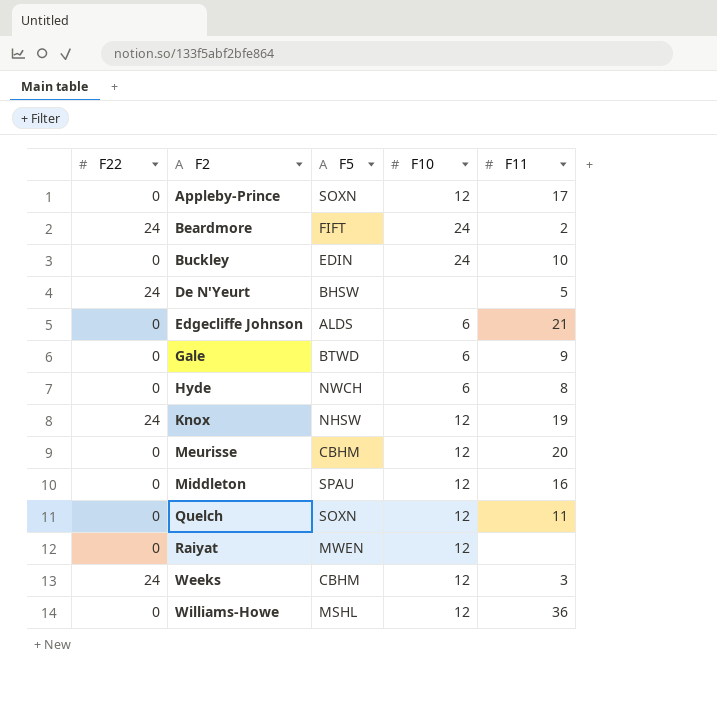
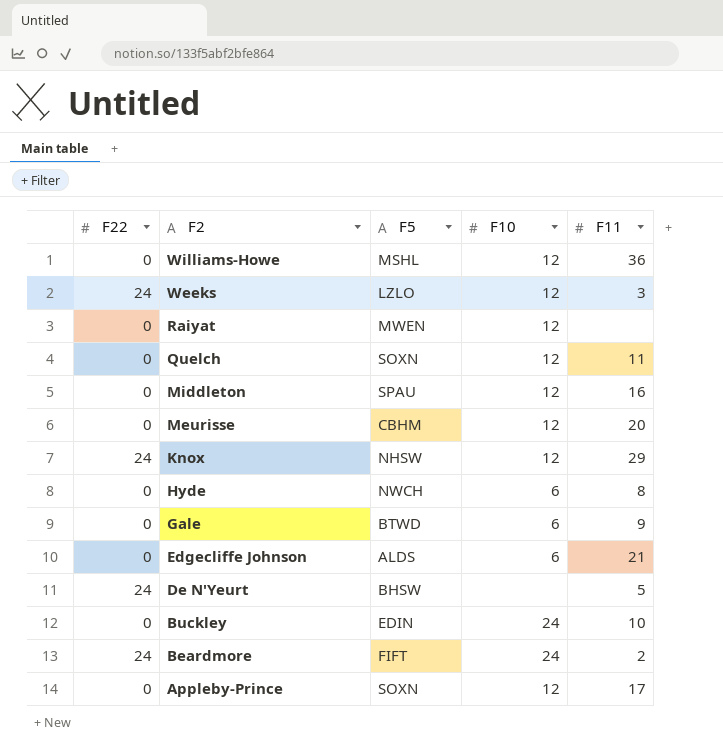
row order: F2 ascending -> F2 descending
Weeks | F5: CBHM -> LZLO
Knox | F11: 19 -> 29

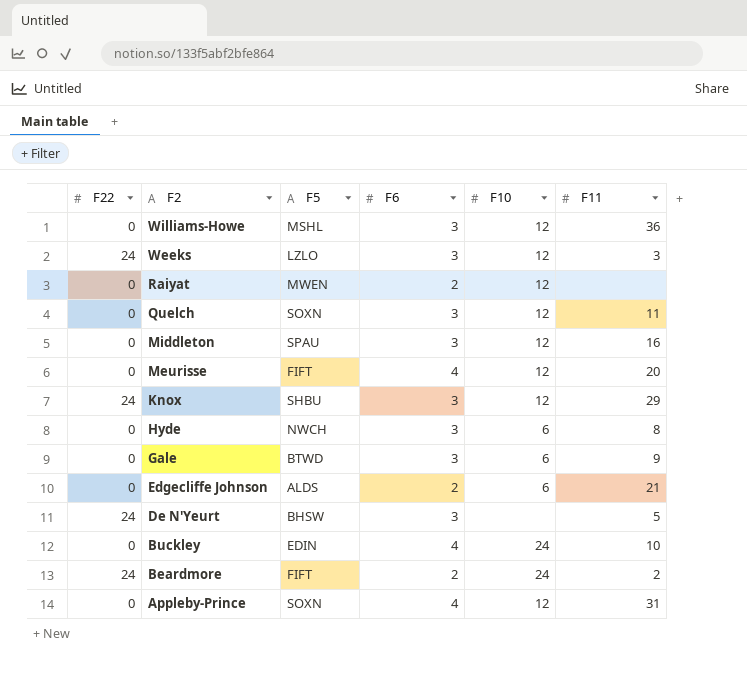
column F6 | position: none -> 4
Meurisse | F5: CBHM -> FIFT
Knox | F5: NHSW -> SHBU
Appleby-Prince | F11: 17 -> 31

